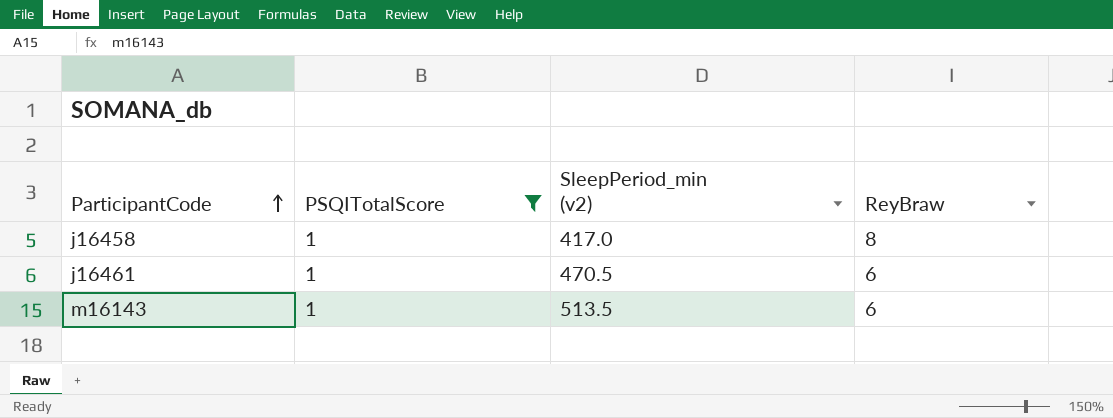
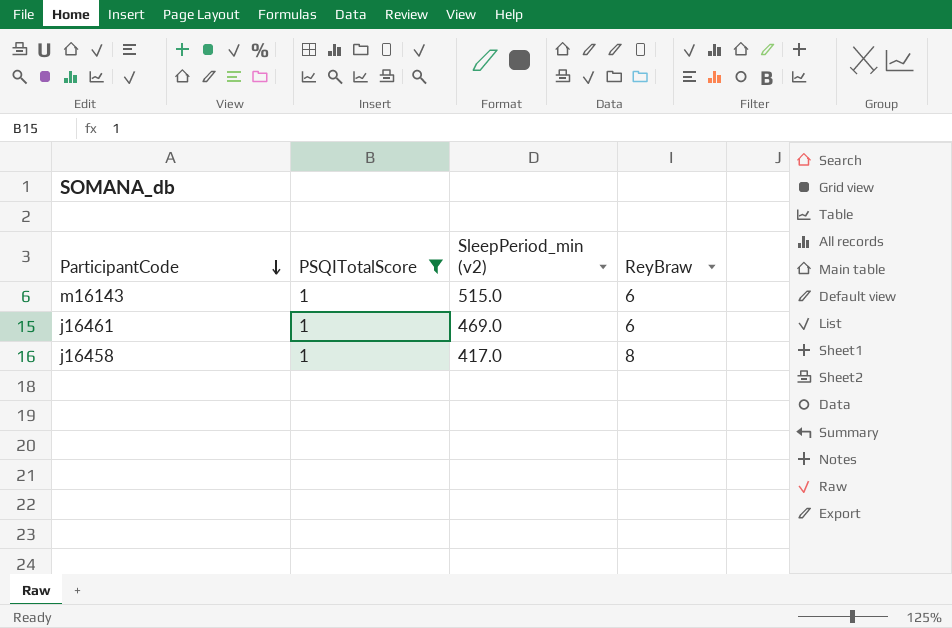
row order: ParticipantCode ascending -> ParticipantCode descending
m16143 | SleepPeriod_min (v2): 513.5 -> 515.0
j16461 | SleepPeriod_min (v2): 470.5 -> 469.0

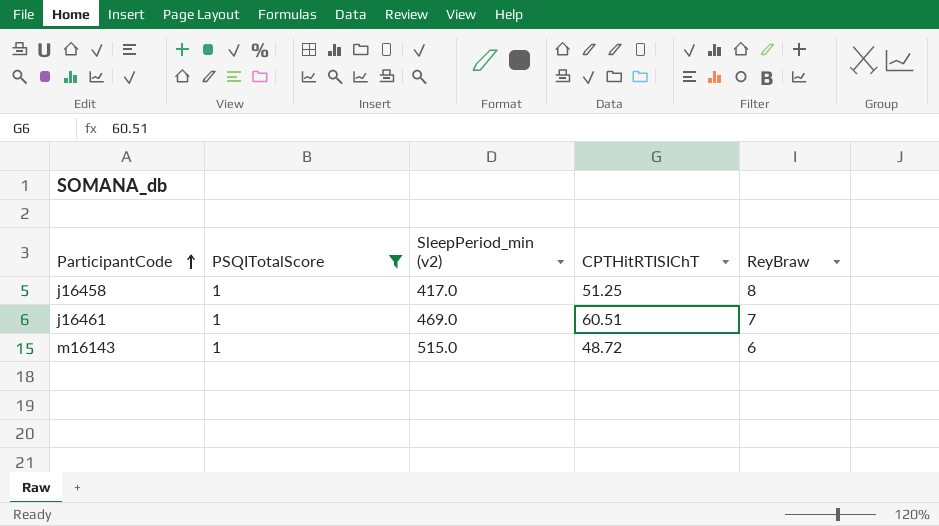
row order: ParticipantCode descending -> ParticipantCode ascending
column CPTHitRTISIChT | position: none -> 4
j16461 | ReyBraw: 6 -> 7

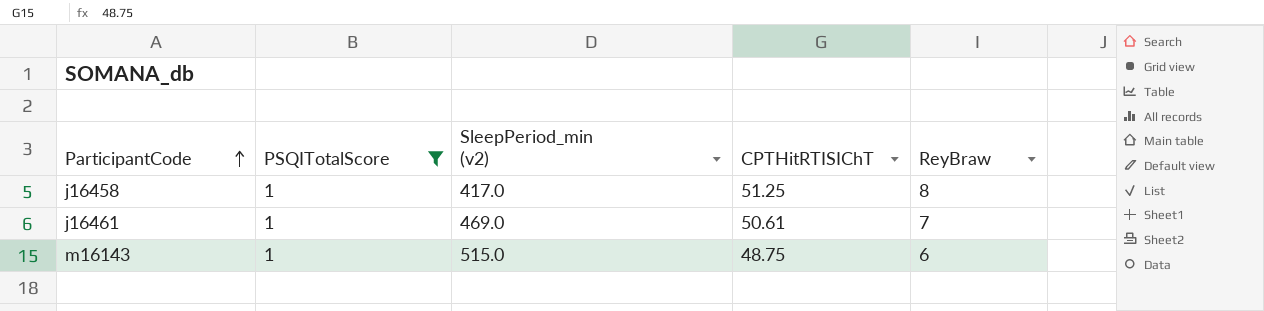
j16461 | CPTHitRTISIChT: 60.51 -> 50.61
m16143 | CPTHitRTISIChT: 48.72 -> 48.75

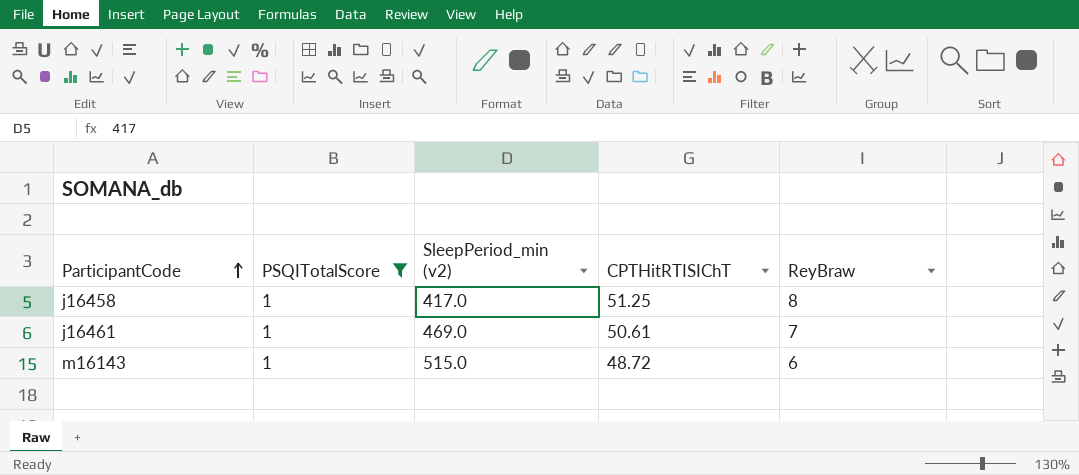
m16143 | CPTHitRTISIChT: 48.75 -> 48.72

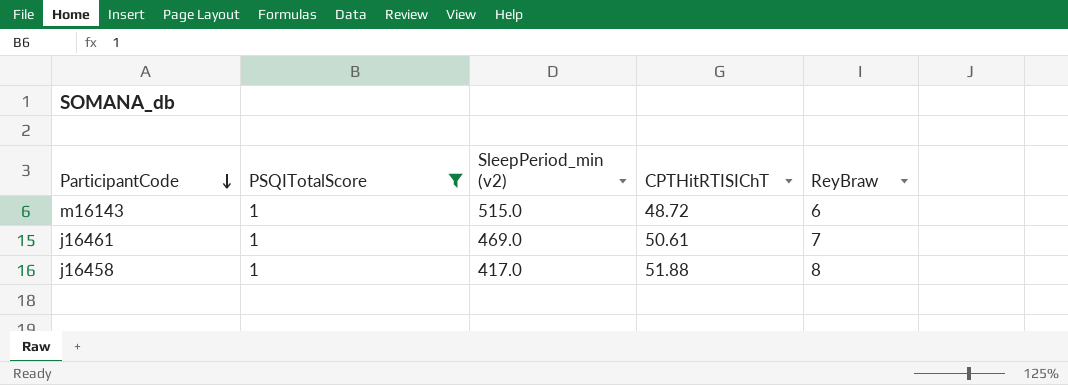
row order: ParticipantCode ascending -> ParticipantCode descending
j16458 | CPTHitRTISIChT: 51.25 -> 51.88

